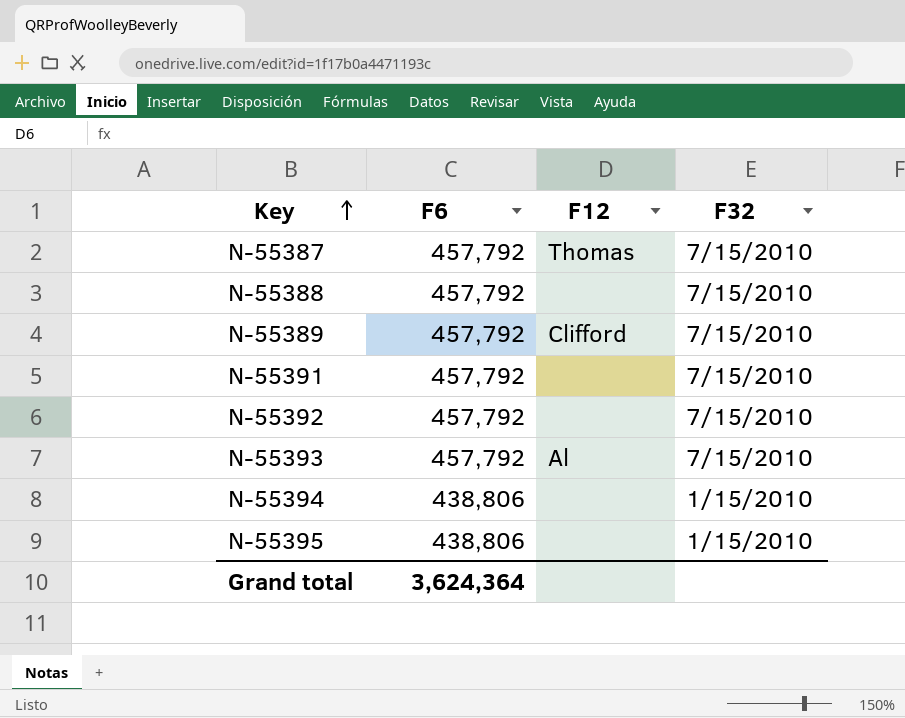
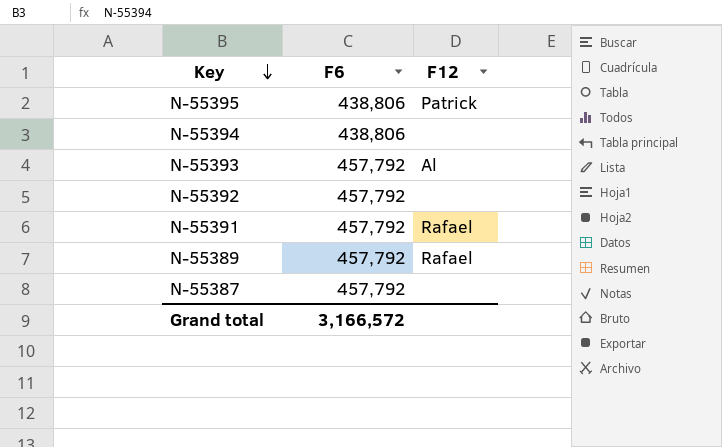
row order: Key ascending -> Key descending
column F32 | position: 4 -> none
row N-55388: 457,792 | none | 7/15/2010 -> none
N-55395 | F12: none -> Patrick
N-55391 | F12: none -> Rafael
N-55389 | F12: Clifford -> Rafael
N-55387 | F12: Thomas -> none
Grand total | F6: 3,624,364 -> 3,166,572

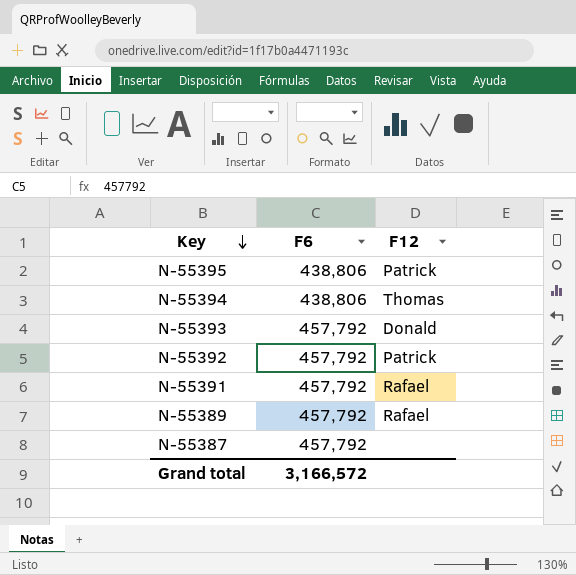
N-55394 | F12: none -> Thomas
N-55393 | F12: Al -> Donald
N-55392 | F12: none -> Patrick

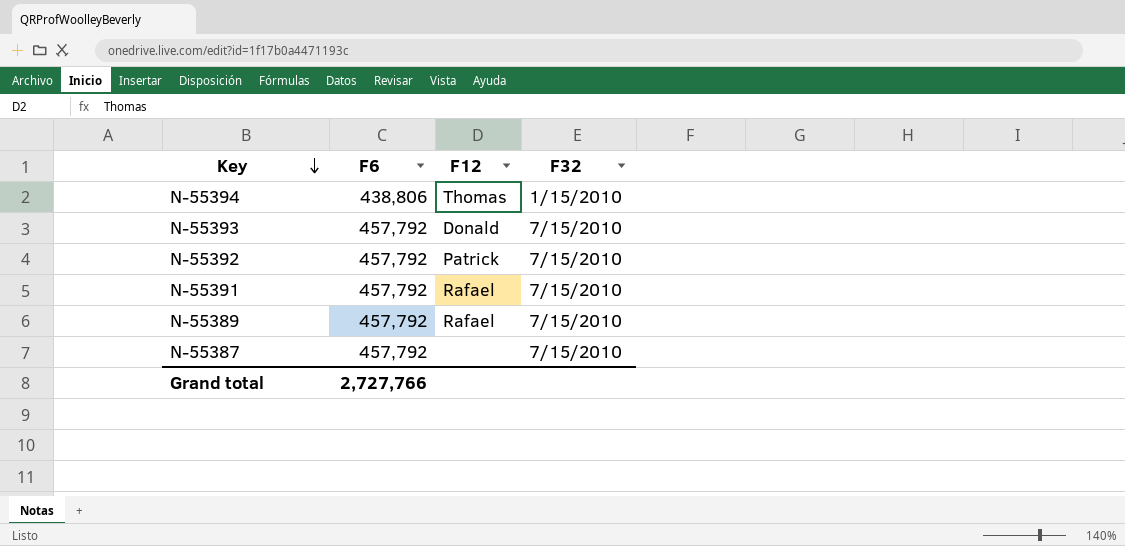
column F32 | position: none -> 4
row N-55395: 438,806 | Patrick -> none
Grand total | F6: 3,166,572 -> 2,727,766

